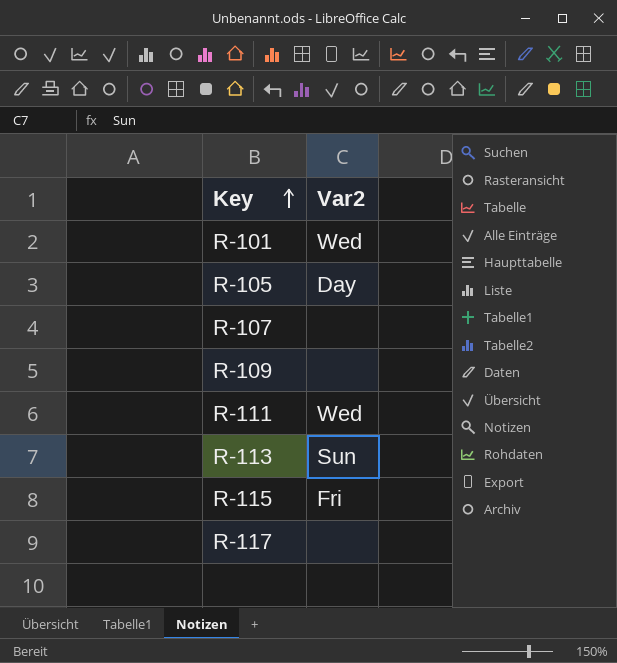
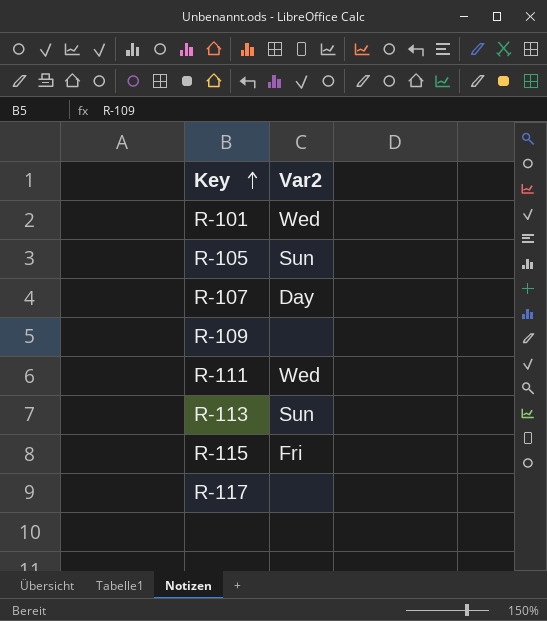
R-105 | Var2: Day -> Sun
R-107 | Var2: none -> Day

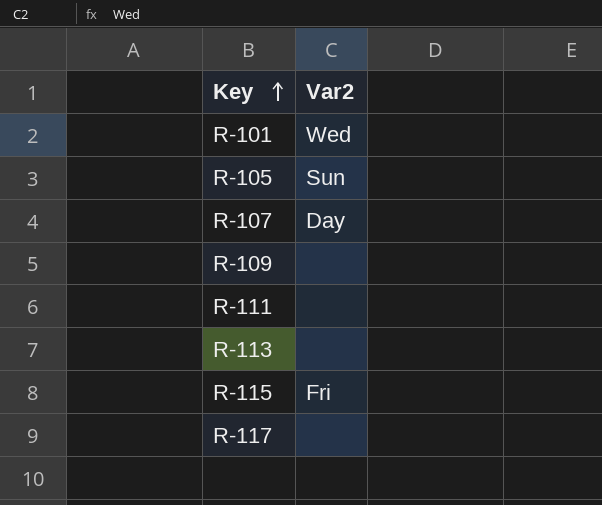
R-111 | Var2: Wed -> none
R-113 | Var2: Sun -> none

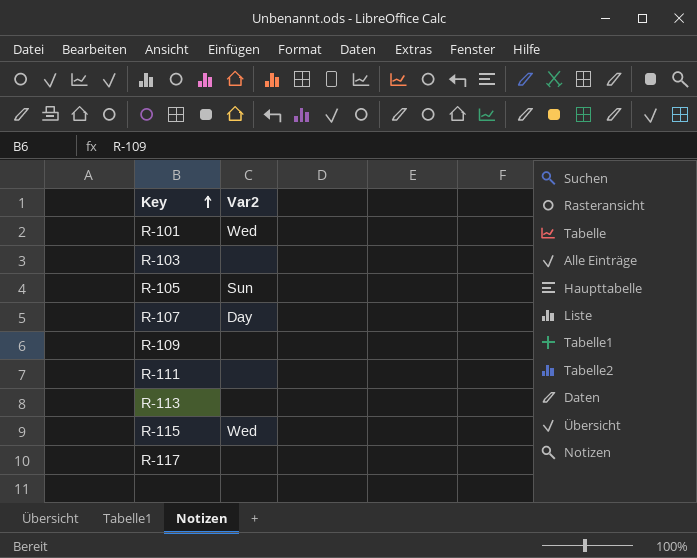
row R-103: none -> none
R-115 | Var2: Fri -> Wed

